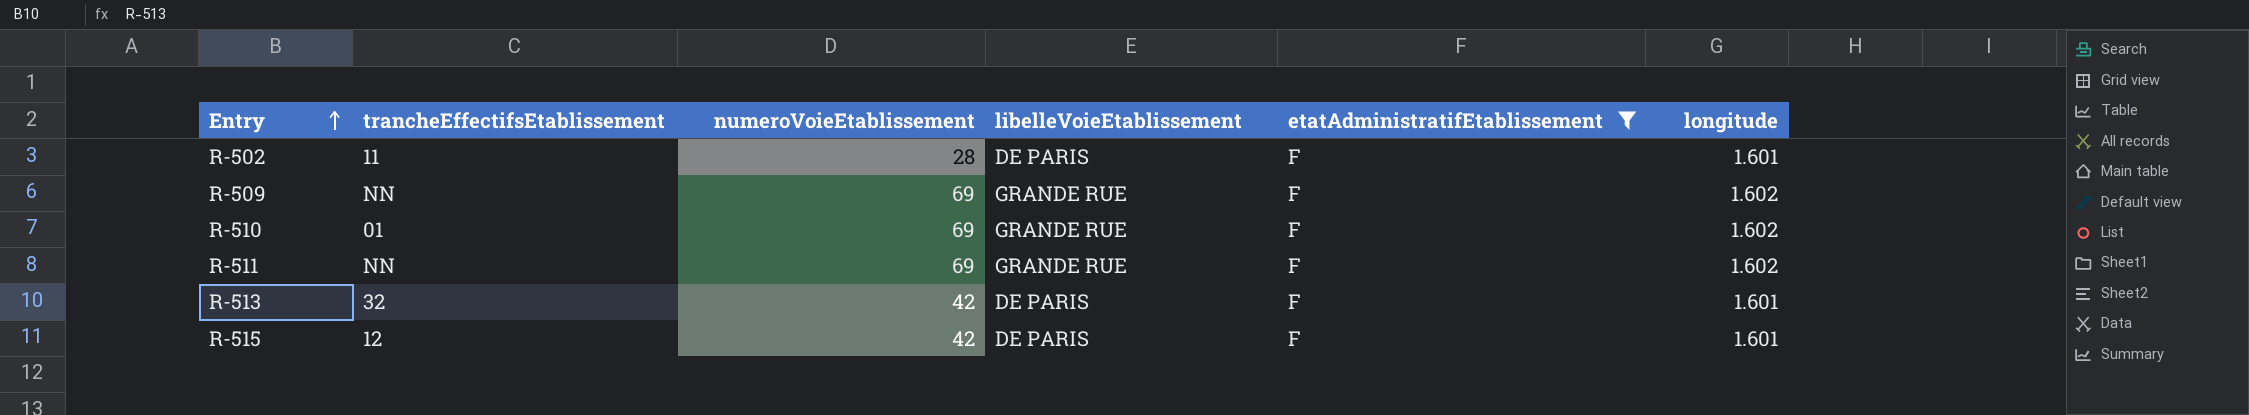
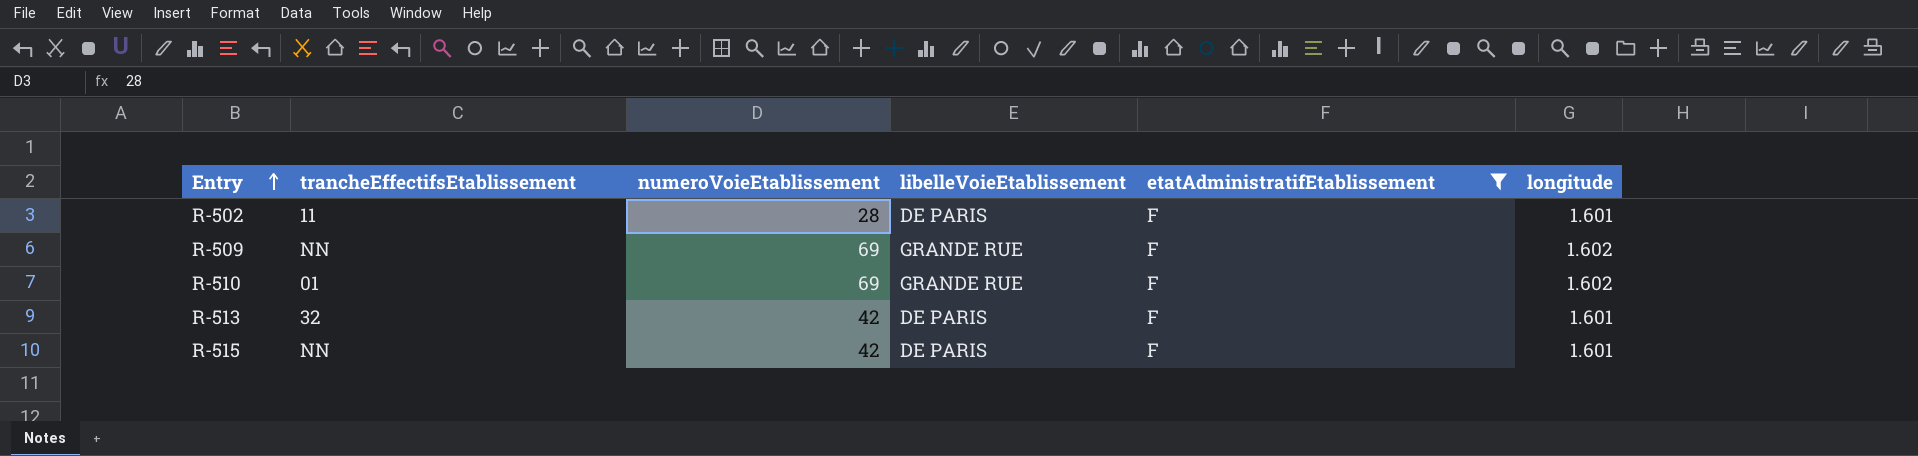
row R-511: NN | 69 | GRANDE RUE | F | 1.602 -> none
R-515 | trancheEffectifsEtablissement: 12 -> NN

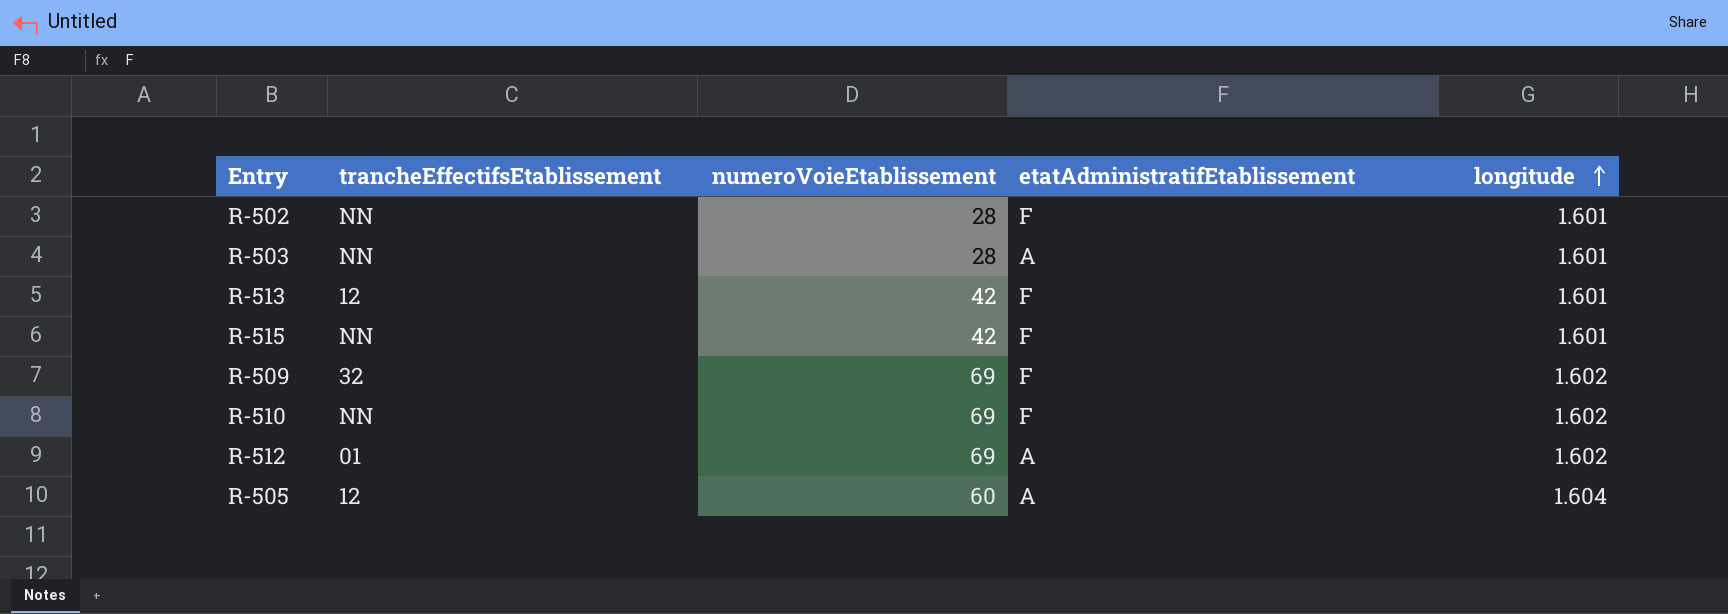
filter: etatAdministratifEtablissement = F -> none
row order: Entry ascending -> longitude ascending
column libelleVoieEtablissement | position: 4 -> none
R-502 | trancheEffectifsEtablissement: 11 -> NN
R-513 | trancheEffectifsEtablissement: 32 -> 12
R-509 | trancheEffectifsEtablissement: NN -> 32
R-510 | trancheEffectifsEtablissement: 01 -> NN

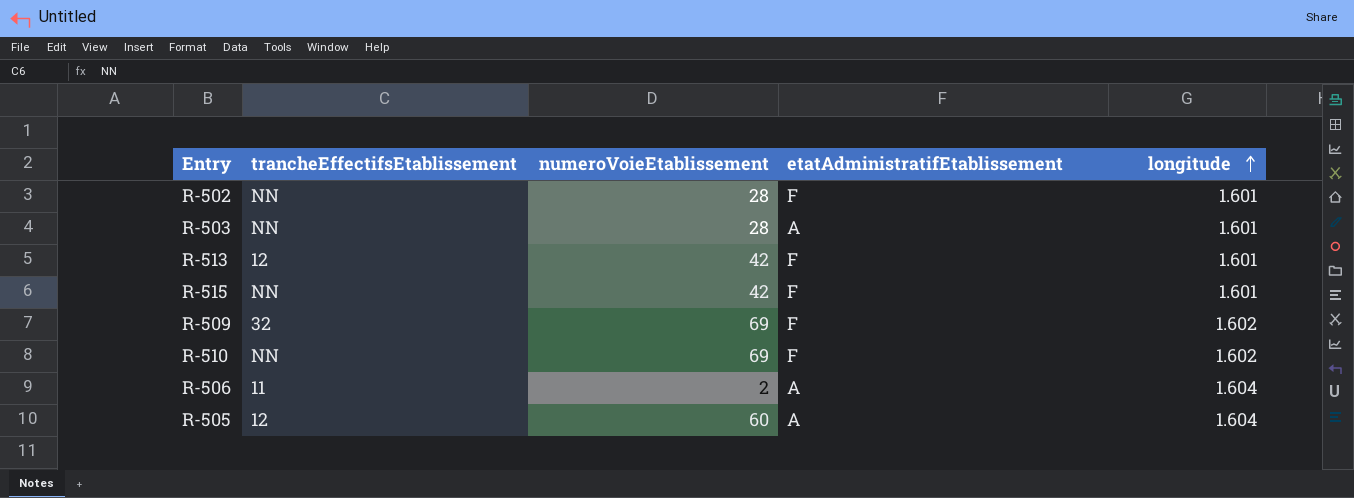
row R-512: 01 | 69 | A | 1.602 -> none
row R-506: none -> 11 | 2 | A | 1.604

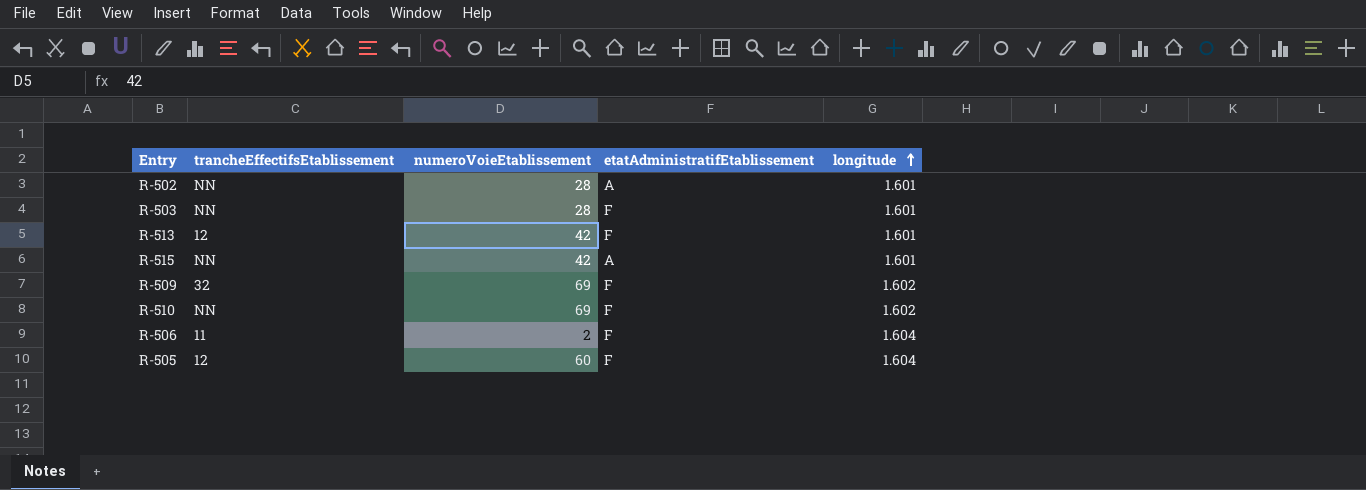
R-502 | etatAdministratifEtablissement: F -> A
R-503 | etatAdministratifEtablissement: A -> F
R-515 | etatAdministratifEtablissement: F -> A
R-506 | etatAdministratifEtablissement: A -> F
R-505 | etatAdministratifEtablissement: A -> F

